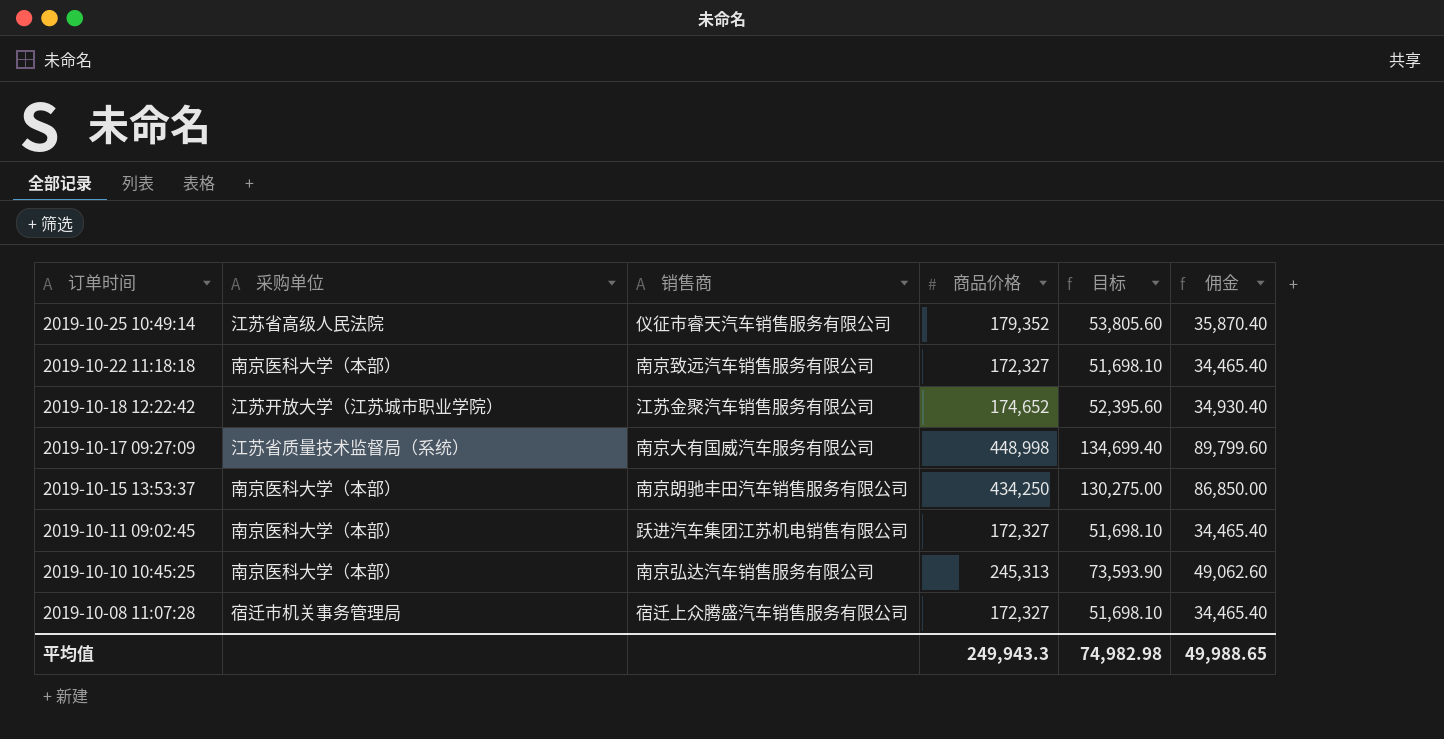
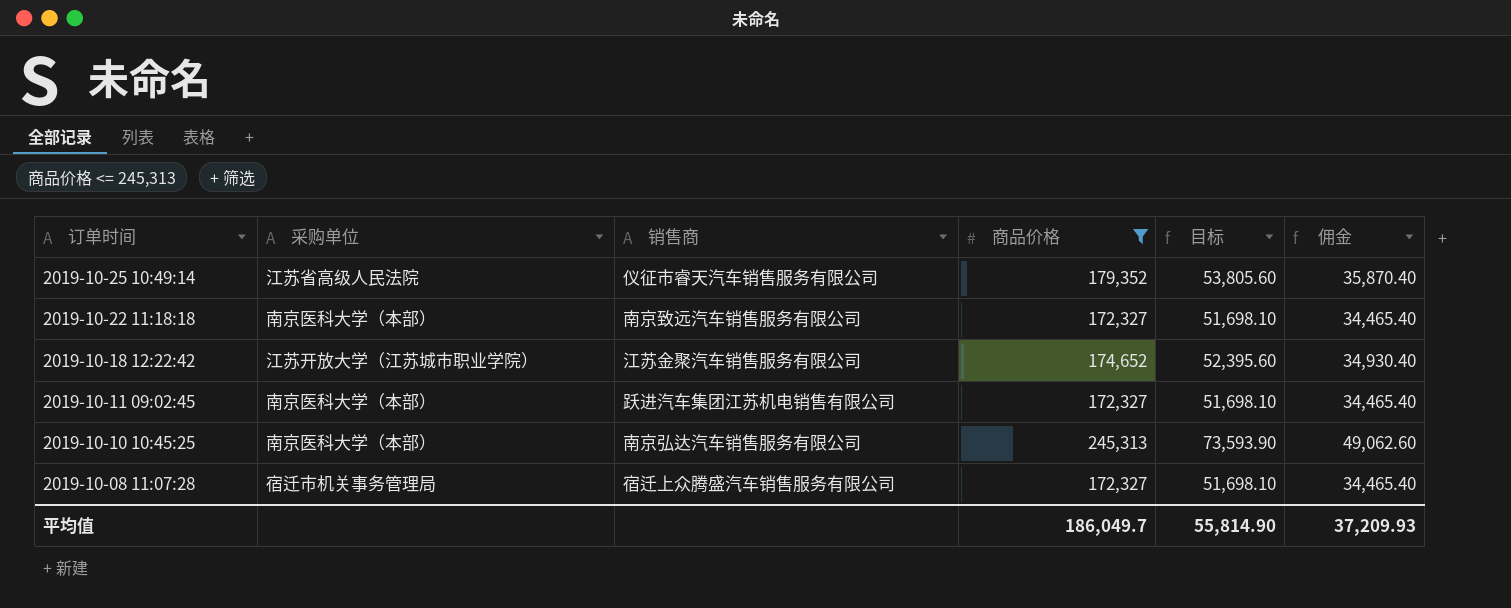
filter: none -> 商品价格 <= 245,313
平均值 | 商品价格: 249,943.3 -> 186,049.7
平均值 | 目标: 74,982.98 -> 55,814.90
平均值 | 佣金: 49,988.65 -> 37,209.93

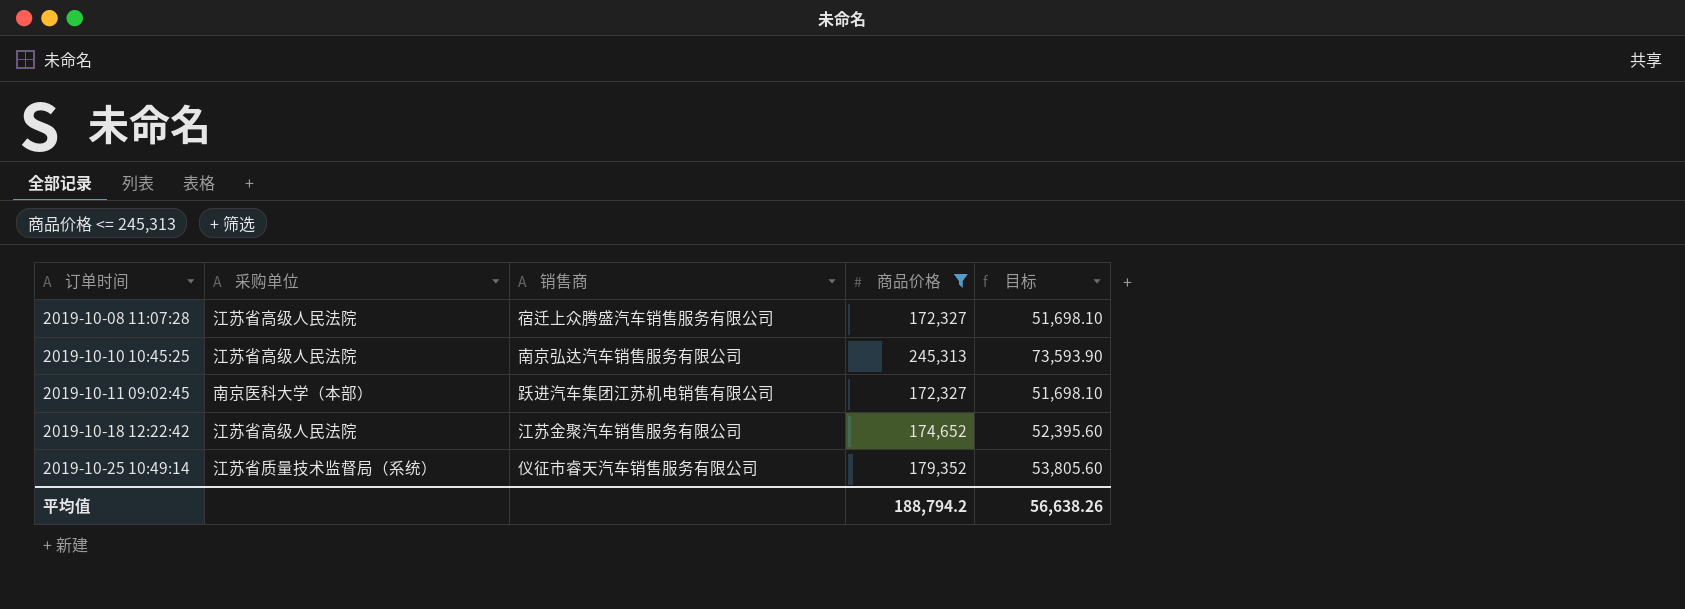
row order: 订单时间 descending -> 订单时间 ascending
column 佣金 | formula: [商品价格] * 0.2 -> none
row 2019-10-22 11:18:18: 南京医科大学（本部） | 南京致远汽车销售服务有限公司 | 172,327 | 51,698.10 | 34,465.40 -> none
2019-10-08 11:07:28 | 采购单位: 宿迁市机关事务管理局 -> 江苏省高级人民法院
2019-10-10 10:45:25 | 采购单位: 南京医科大学（本部） -> 江苏省高级人民法院
2019-10-18 12:22:42 | 采购单位: 江苏开放大学（江苏城市职业学院） -> 江苏省高级人民法院
2019-10-25 10:49:14 | 采购单位: 江苏省高级人民法院 -> 江苏省质量技术监督局（系统）
平均值 | 商品价格: 186,049.7 -> 188,794.2
平均值 | 目标: 55,814.90 -> 56,638.26

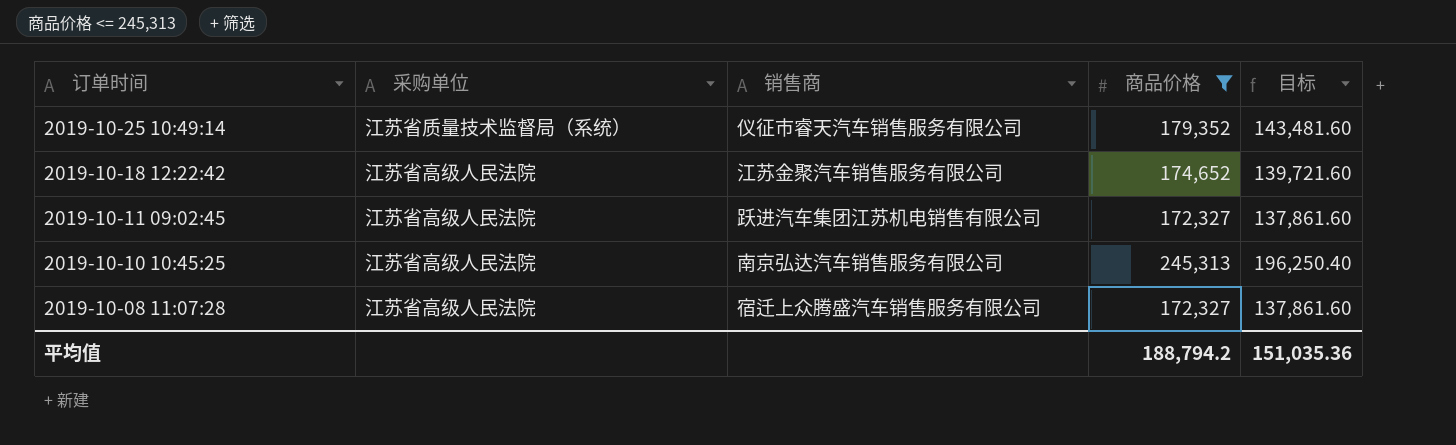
row order: 订单时间 ascending -> 订单时间 descending
column 目标 | formula: [商品价格] * 0.3 -> [商品价格] * 0.8
2019-10-11 09:02:45 | 采购单位: 南京医科大学（本部） -> 江苏省高级人民法院
平均值 | 目标: 56,638.26 -> 151,035.36

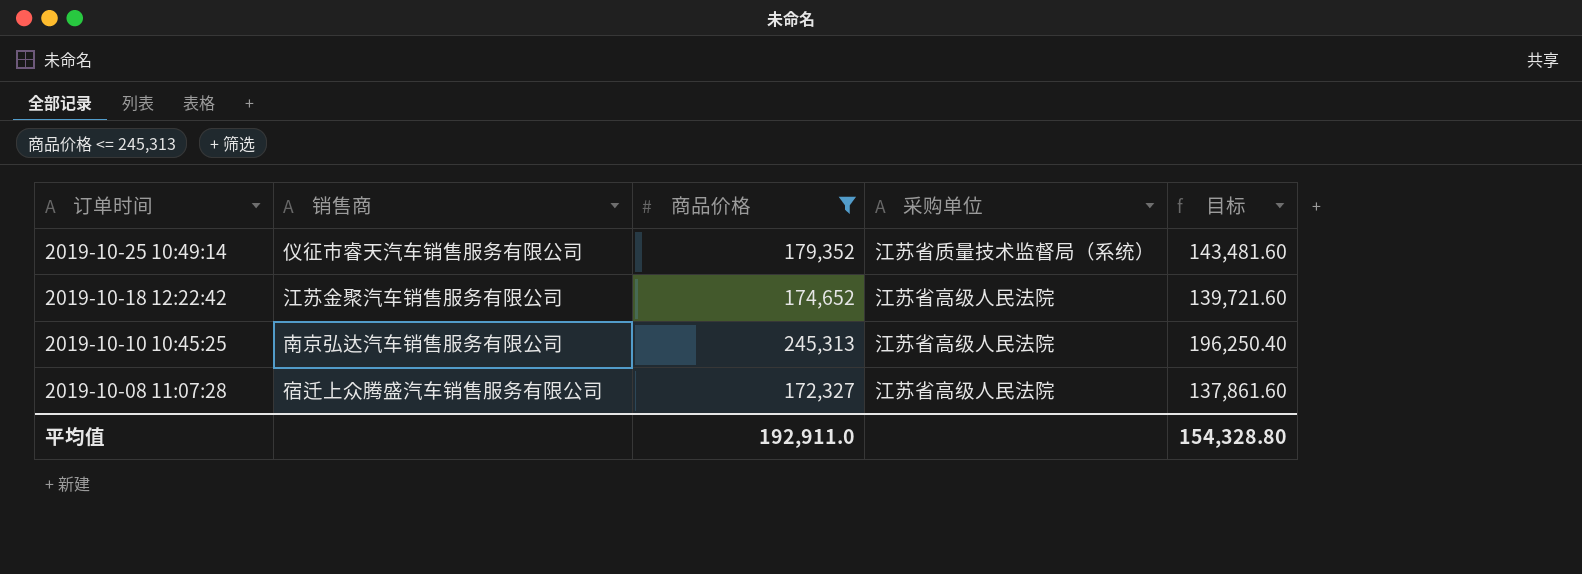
column 采购单位 | position: 2 -> 4
row 2019-10-11 09:02:45: 江苏省高级人民法院 | 跃进汽车集团江苏机电销售有限公司 | 172,327 | 137,861.60 -> none
平均值 | 商品价格: 188,794.2 -> 192,911.0
平均值 | 目标: 151,035.36 -> 154,328.80

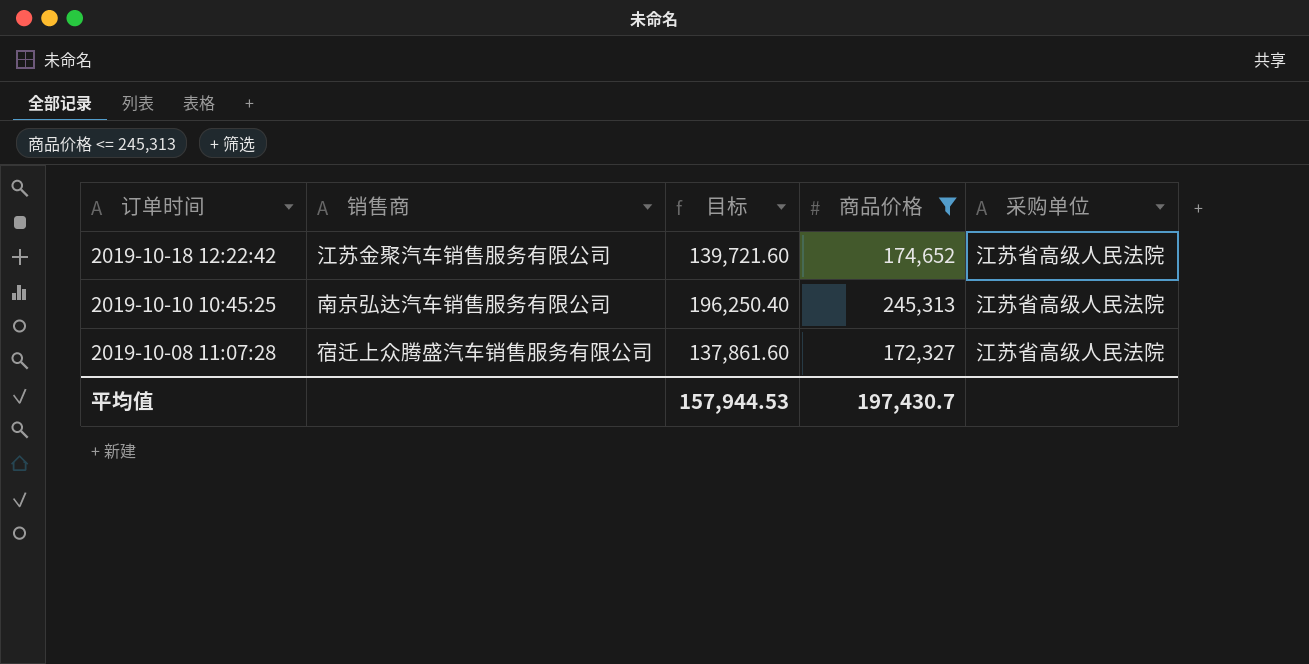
column 目标 | position: 5 -> 3
row 2019-10-25 10:49:14: 仪征市睿天汽车销售服务有限公司 | 179,352 | 江苏省质量技术监督局（系统） | 143,481.60 -> none
平均值 | 目标: 154,328.80 -> 157,944.53
平均值 | 商品价格: 192,911.0 -> 197,430.7

